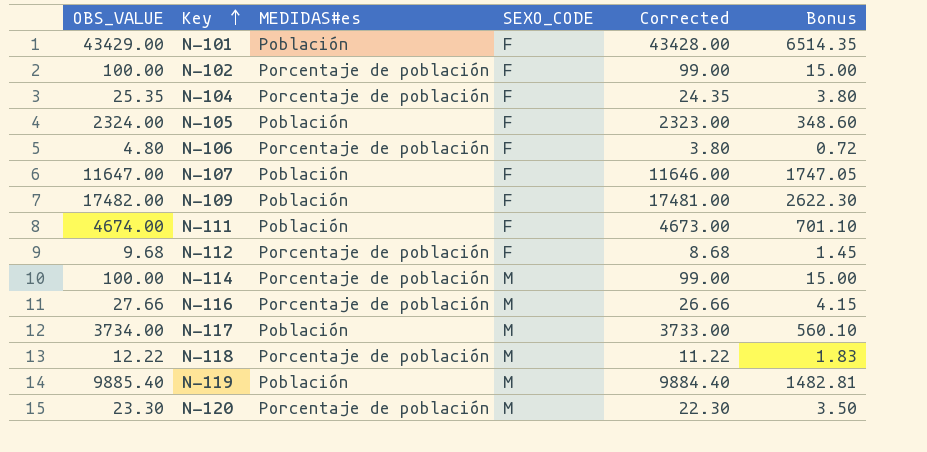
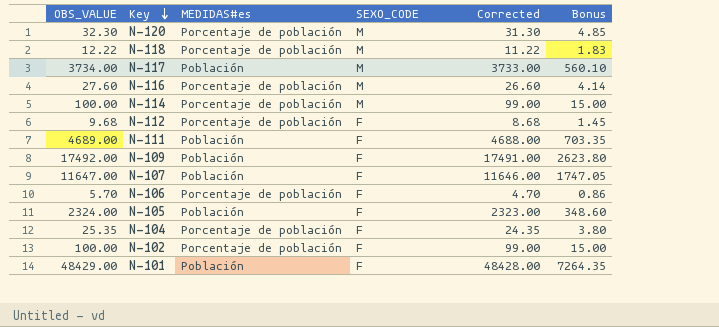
row order: Key ascending -> Key descending
row N-119: 9885.40 | Población | M | 9884.40 | 1482.81 -> none
N-120 | OBS_VALUE: 23.30 -> 32.30
N-120 | Corrected: 22.30 -> 31.30
N-120 | Bonus: 3.50 -> 4.85
N-116 | OBS_VALUE: 27.66 -> 27.60
N-116 | Corrected: 26.66 -> 26.60
N-116 | Bonus: 4.15 -> 4.14
N-111 | OBS_VALUE: 4674.00 -> 4689.00
N-111 | Corrected: 4673.00 -> 4688.00
N-111 | Bonus: 701.10 -> 703.35
N-109 | OBS_VALUE: 17482.00 -> 17492.00
N-109 | Corrected: 17481.00 -> 17491.00
N-109 | Bonus: 2622.30 -> 2623.80
N-106 | OBS_VALUE: 4.80 -> 5.70
N-106 | Corrected: 3.80 -> 4.70
N-106 | Bonus: 0.72 -> 0.86
N-101 | OBS_VALUE: 43429.00 -> 48429.00
N-101 | Corrected: 43428.00 -> 48428.00
N-101 | Bonus: 6514.35 -> 7264.35

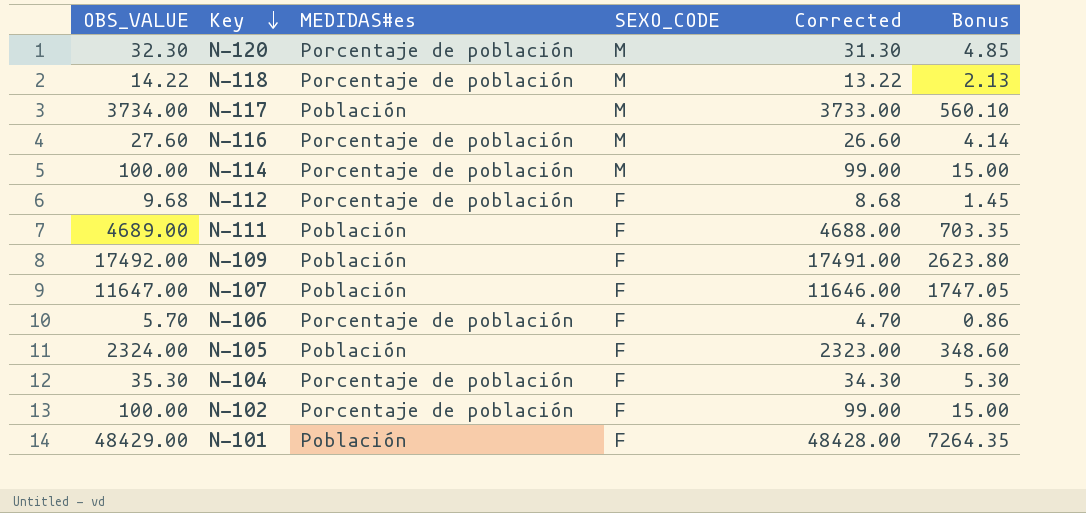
N-118 | OBS_VALUE: 12.22 -> 14.22
N-118 | Corrected: 11.22 -> 13.22
N-118 | Bonus: 1.83 -> 2.13
N-104 | OBS_VALUE: 25.35 -> 35.30
N-104 | Corrected: 24.35 -> 34.30
N-104 | Bonus: 3.80 -> 5.30

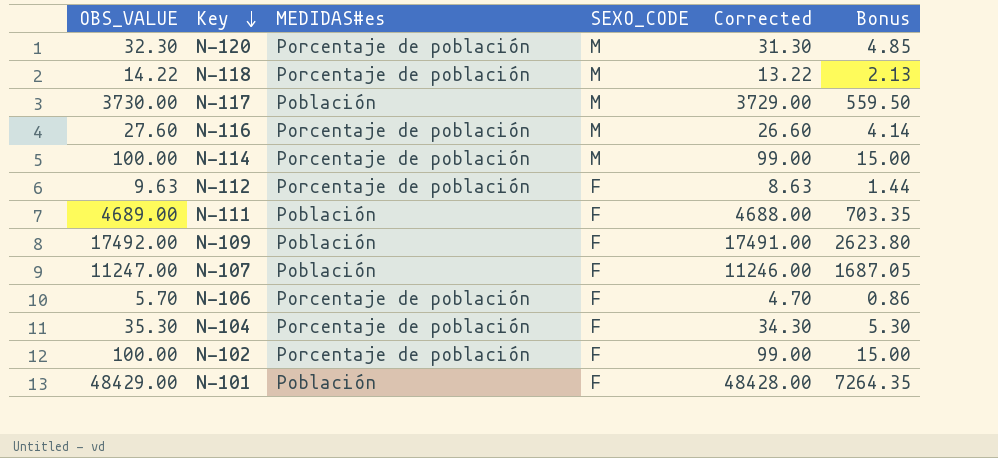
row N-105: 2324.00 | Población | F | 2323.00 | 348.60 -> none
N-117 | OBS_VALUE: 3734.00 -> 3730.00
N-117 | Corrected: 3733.00 -> 3729.00
N-117 | Bonus: 560.10 -> 559.50
N-112 | OBS_VALUE: 9.68 -> 9.63
N-112 | Corrected: 8.68 -> 8.63
N-112 | Bonus: 1.45 -> 1.44
N-107 | OBS_VALUE: 11647.00 -> 11247.00
N-107 | Corrected: 11646.00 -> 11246.00
N-107 | Bonus: 1747.05 -> 1687.05

